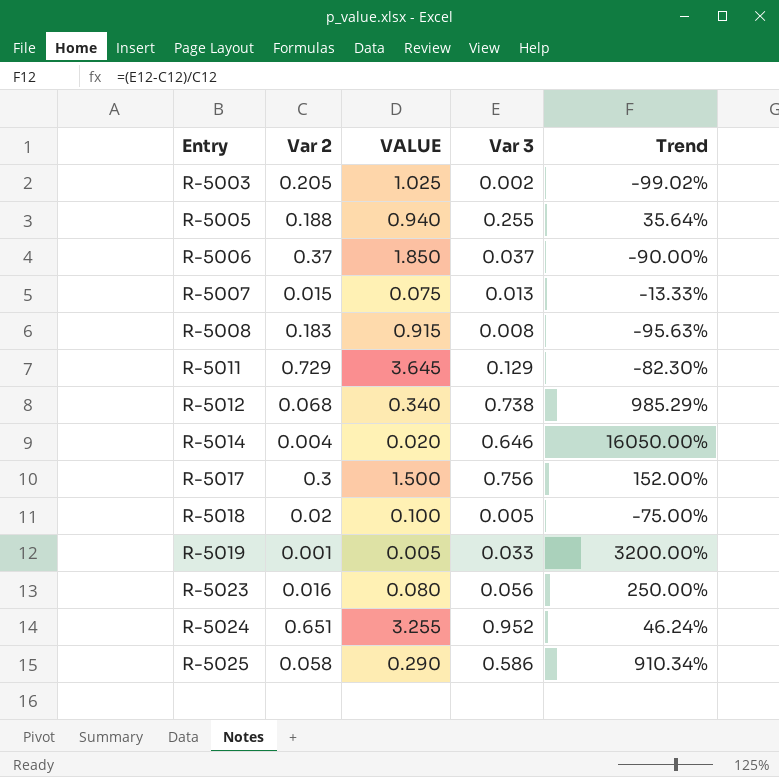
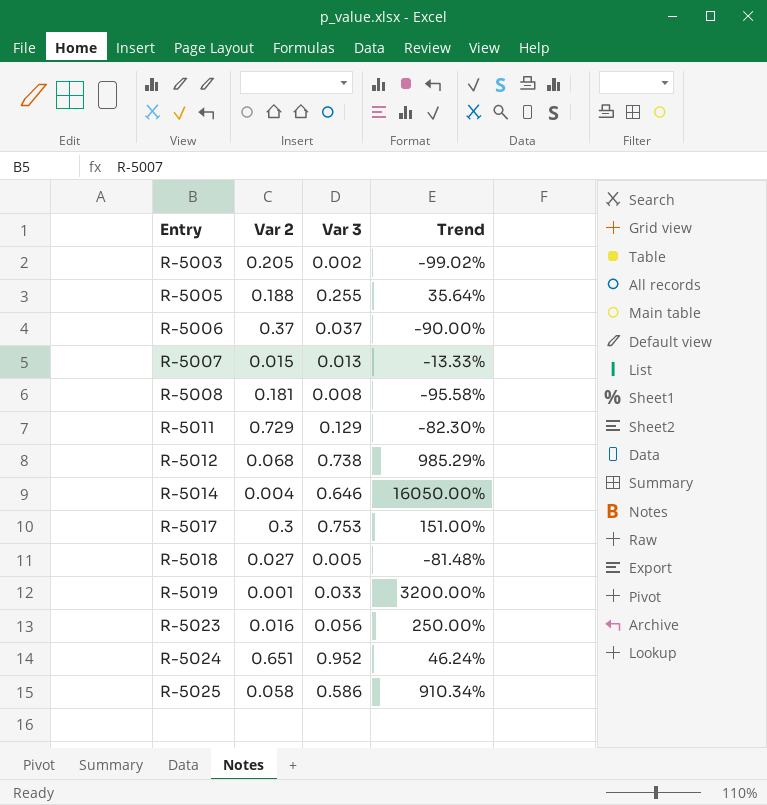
column VALUE | formula: [Var 2] * 5 -> none
R-5008 | Var 2: 0.183 -> 0.181
R-5008 | Trend: -95.63% -> -95.58%
R-5017 | Var 3: 0.756 -> 0.753
R-5017 | Trend: 152.00% -> 151.00%
R-5018 | Var 2: 0.02 -> 0.027
R-5018 | Trend: -75.00% -> -81.48%

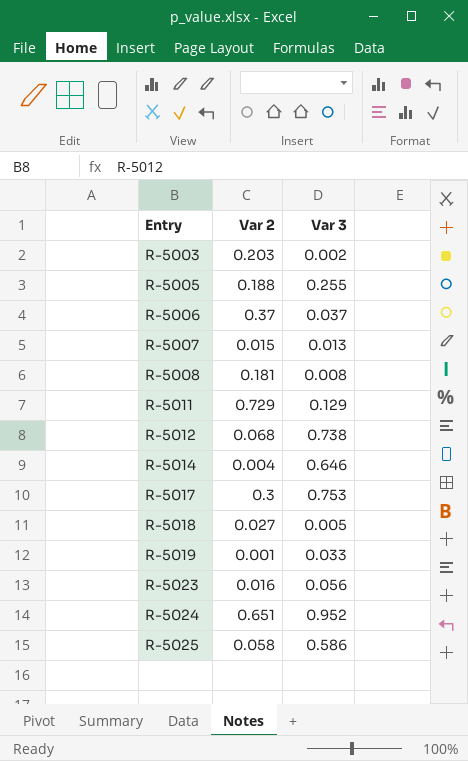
column Trend | formula: ([Var 3] - [Var 2]) / [Var 2] -> none
R-5003 | Var 2: 0.205 -> 0.203

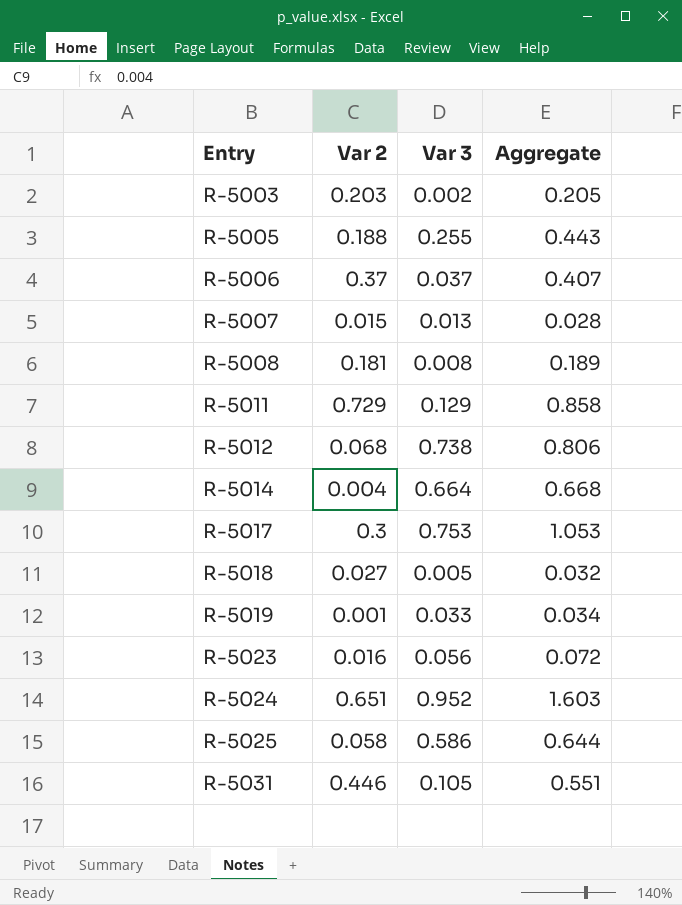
column Aggregate | formula: none -> [Var 2] + [Var 3]
R-5014 | Var 3: 0.646 -> 0.664
row R-5031: none -> 0.446 | 0.105 | 0.551

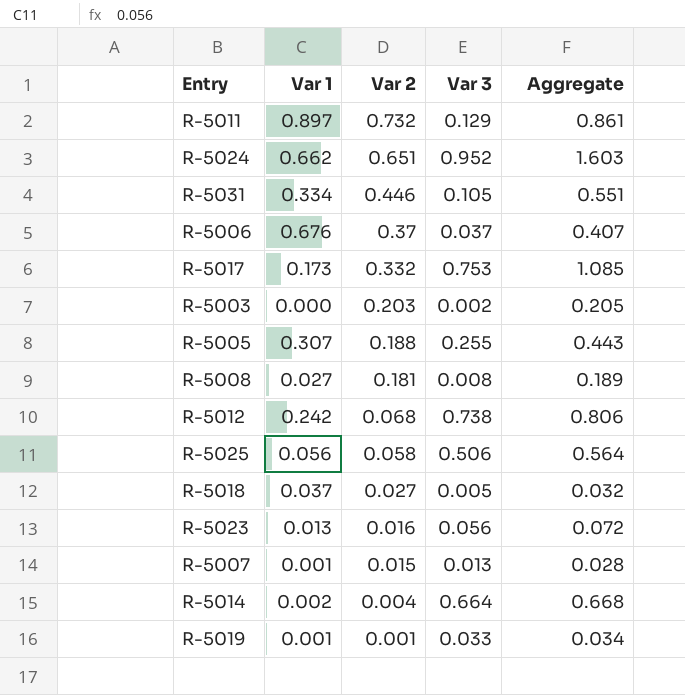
row order: Entry ascending -> Var 2 descending
column Var 1 | position: none -> 2
R-5011 | Var 2: 0.729 -> 0.732
R-5011 | Aggregate: 0.858 -> 0.861
R-5017 | Var 2: 0.3 -> 0.332
R-5017 | Aggregate: 1.053 -> 1.085
R-5025 | Var 3: 0.586 -> 0.506
R-5025 | Aggregate: 0.644 -> 0.564

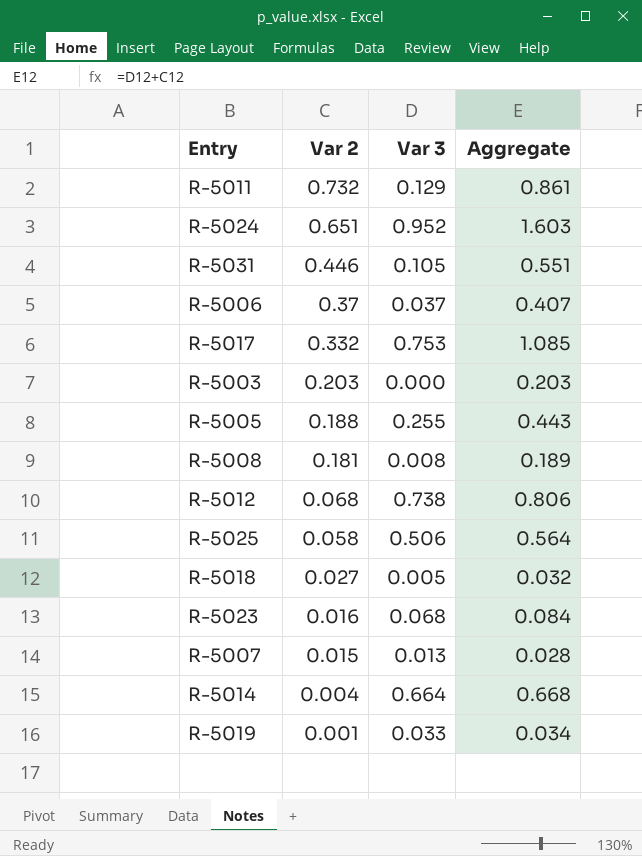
column Var 1 | position: 2 -> none
R-5003 | Var 3: 0.002 -> 0.000
R-5003 | Aggregate: 0.205 -> 0.203
R-5023 | Var 3: 0.056 -> 0.068
R-5023 | Aggregate: 0.072 -> 0.084

